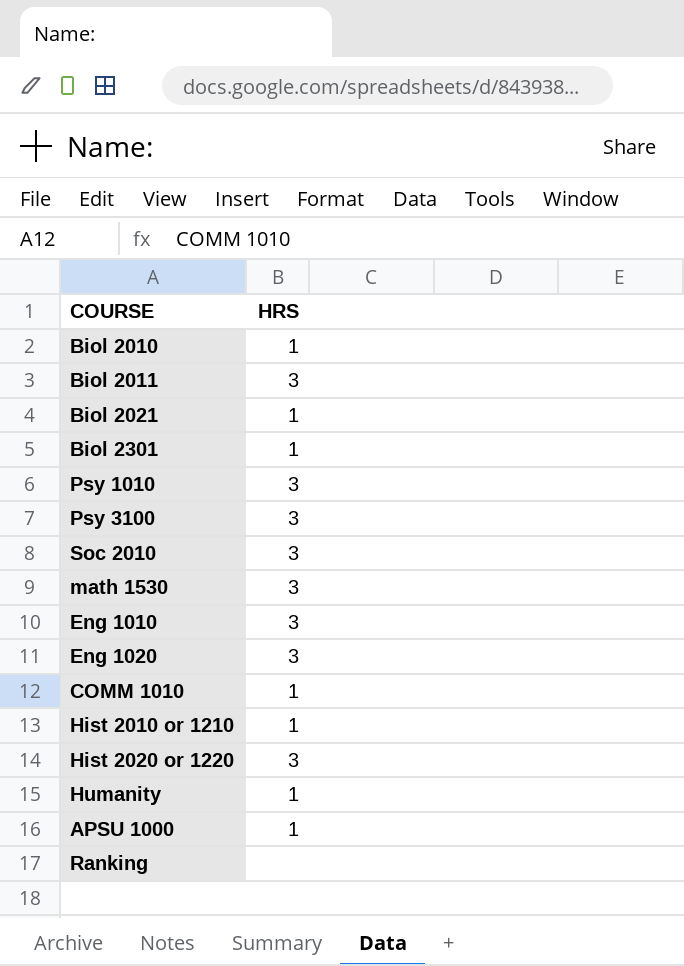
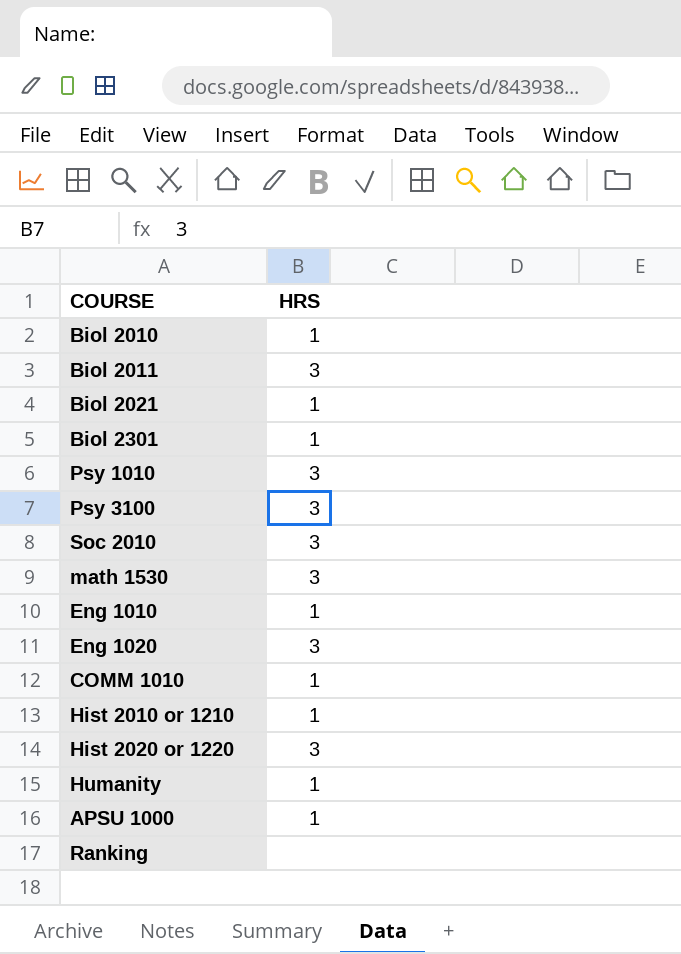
Eng 1010 | HRS: 3 -> 1

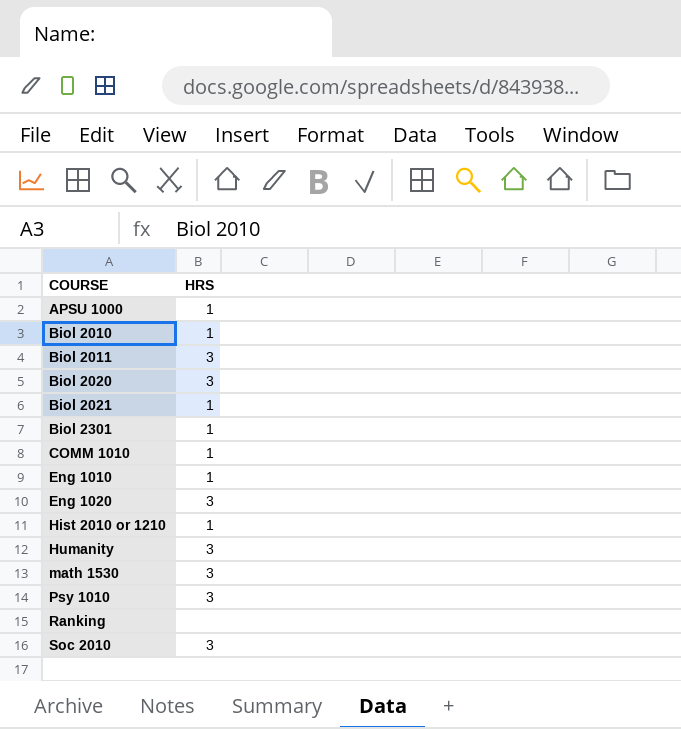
row order: none -> COURSE ascending
row Psy 3100: 3 -> none
row Hist 2020 or 1220: 3 -> none
row Biol 2020: none -> 3
Humanity | HRS: 1 -> 3

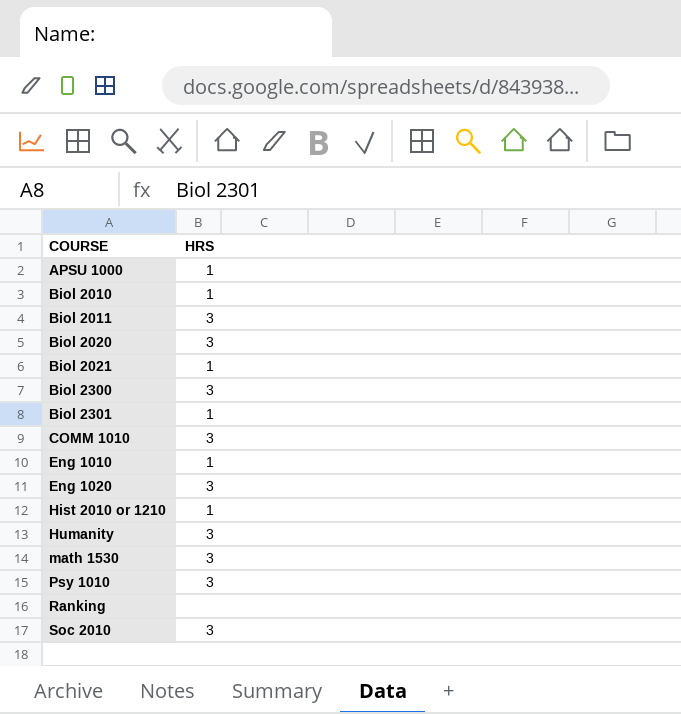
row Biol 2300: none -> 3
COMM 1010 | HRS: 1 -> 3

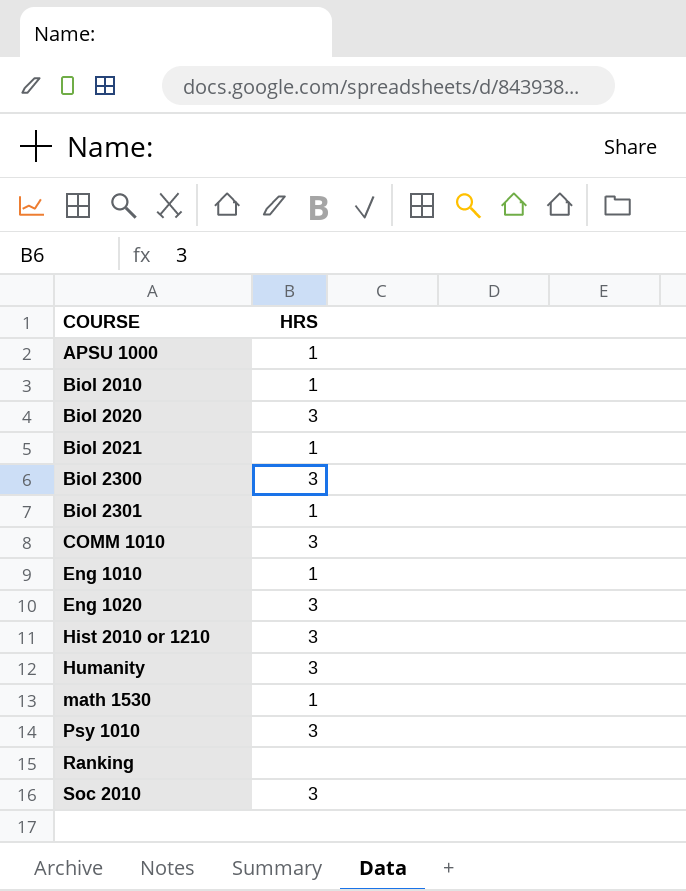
row Biol 2011: 3 -> none
Hist 2010 or 1210 | HRS: 1 -> 3
math 1530 | HRS: 3 -> 1

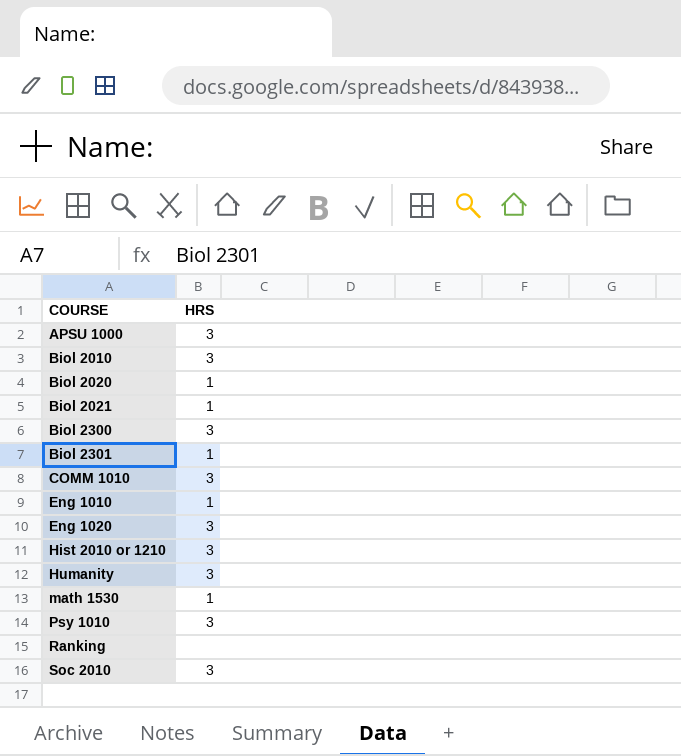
APSU 1000 | HRS: 1 -> 3
Biol 2010 | HRS: 1 -> 3
Biol 2020 | HRS: 3 -> 1

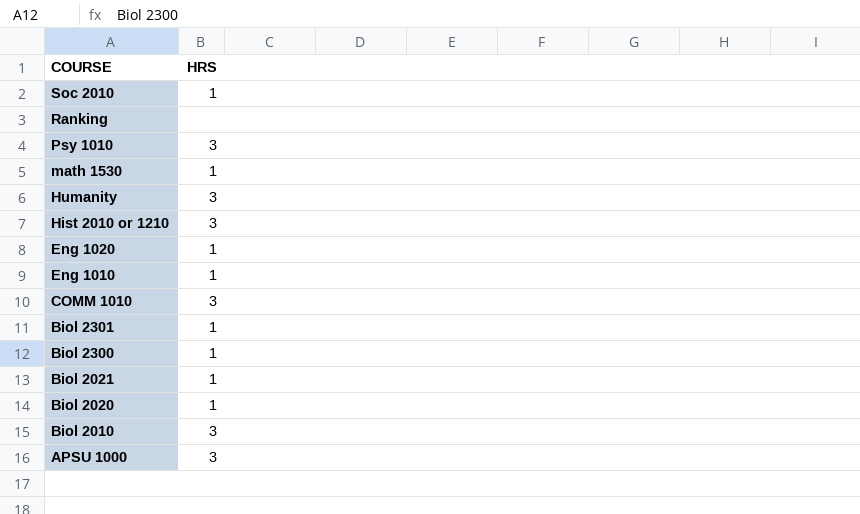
row order: COURSE ascending -> COURSE descending
Soc 2010 | HRS: 3 -> 1
Eng 1020 | HRS: 3 -> 1
Biol 2300 | HRS: 3 -> 1

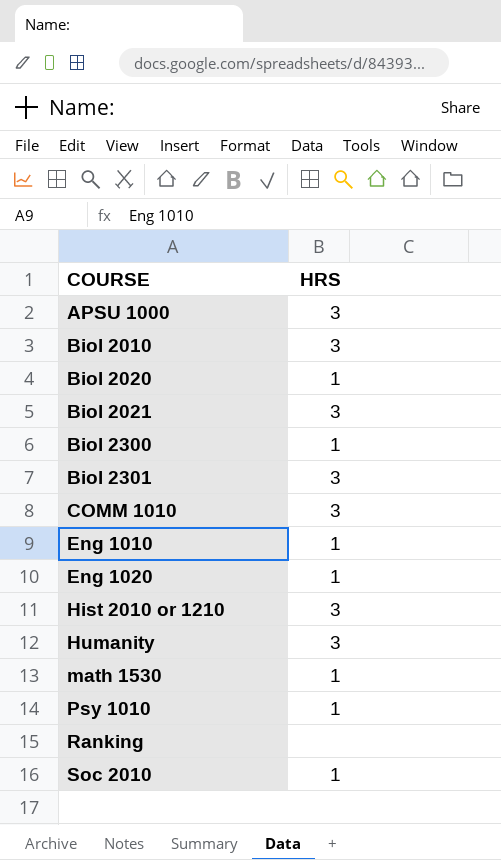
row order: COURSE descending -> COURSE ascending
Biol 2021 | HRS: 1 -> 3
Biol 2301 | HRS: 1 -> 3
Psy 1010 | HRS: 3 -> 1

